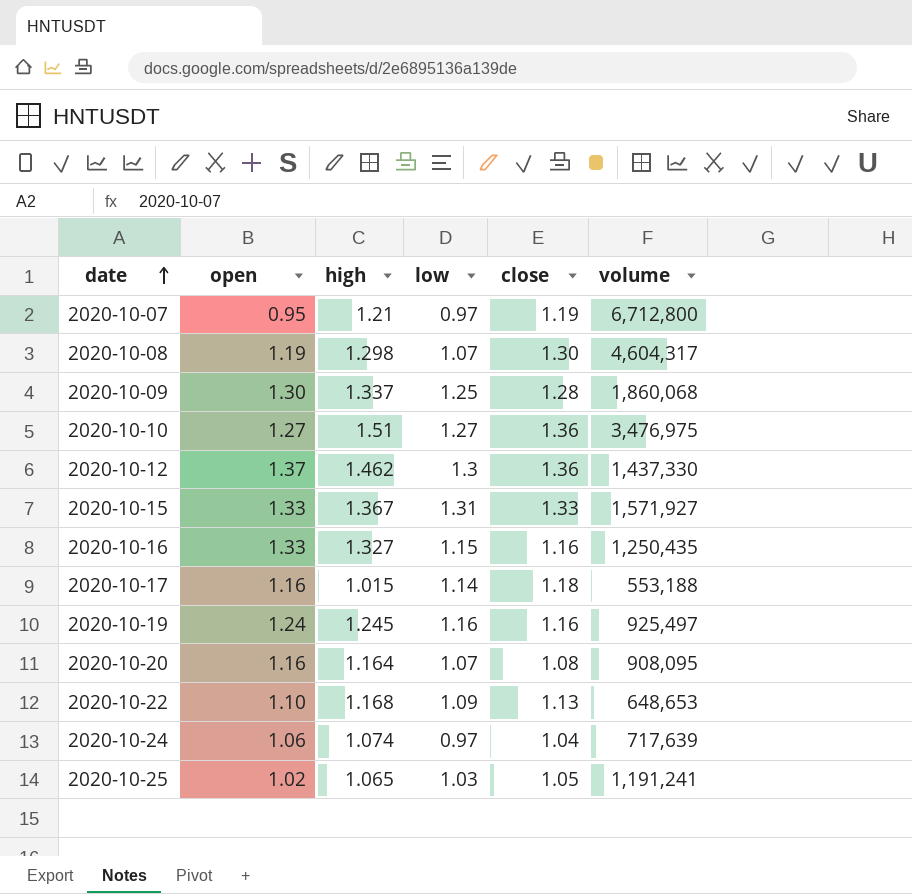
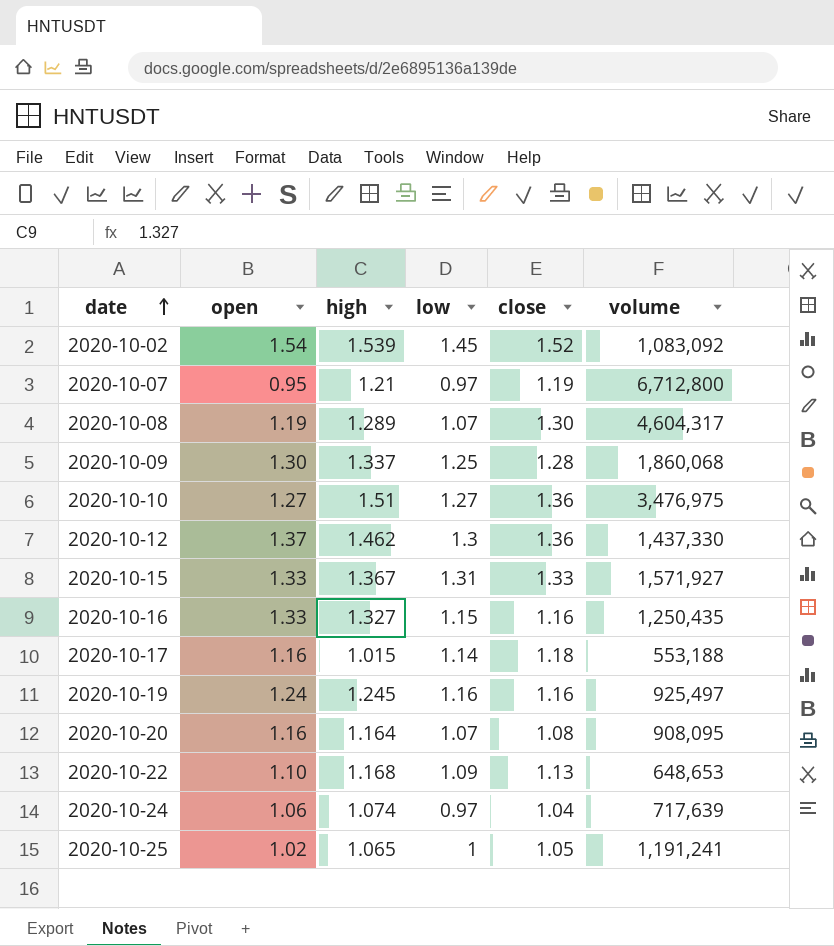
row 2020-10-02: none -> 1.54 | 1.539 | 1.45 | 1.52 | 1,083,092
2020-10-08 | high: 1.298 -> 1.289
2020-10-25 | low: 1.03 -> 1

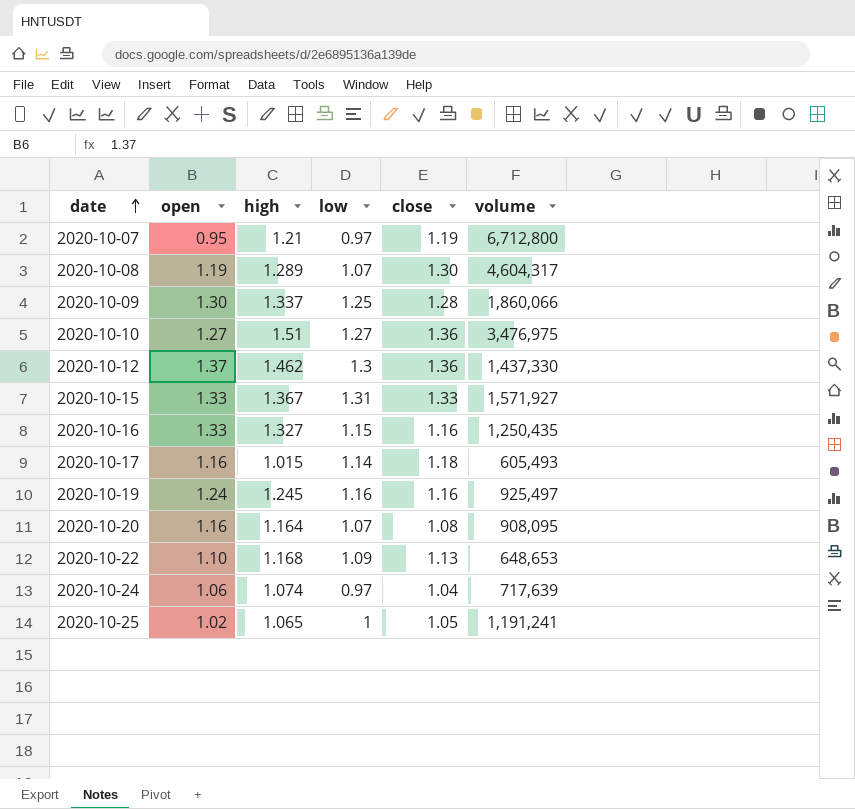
row 2020-10-02: 1.54 | 1.539 | 1.45 | 1.52 | 1,083,092 -> none
2020-10-09 | volume: 1,860,068 -> 1,860,066
2020-10-17 | volume: 553,188 -> 605,493

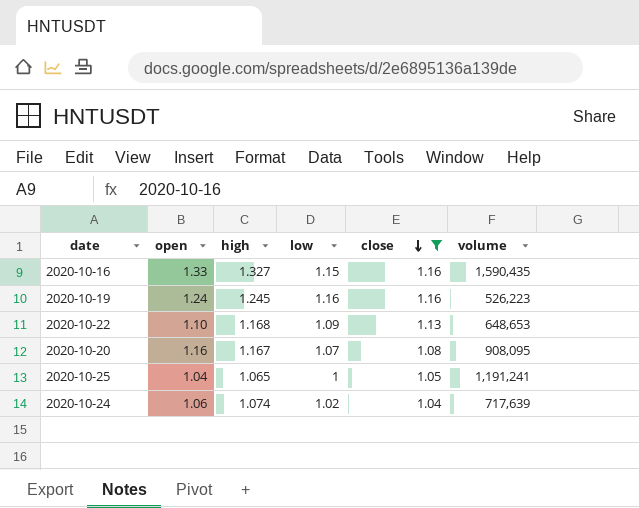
filter: none -> close <= 1.16
row order: date ascending -> close descending
2020-10-16 | volume: 1,250,435 -> 1,590,435
2020-10-19 | volume: 925,497 -> 526,223
2020-10-20 | high: 1.164 -> 1.167
2020-10-25 | open: 1.02 -> 1.04
2020-10-24 | low: 0.97 -> 1.02

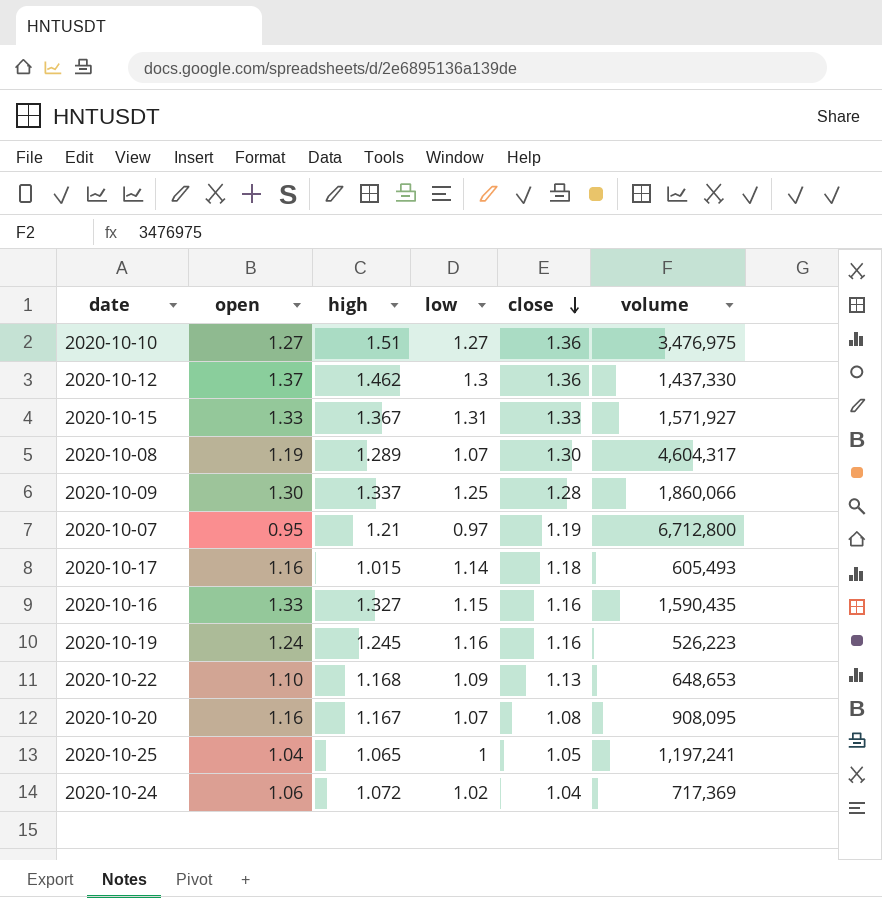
filter: close <= 1.16 -> none
2020-10-25 | volume: 1,191,241 -> 1,197,241
2020-10-24 | high: 1.074 -> 1.072
2020-10-24 | volume: 717,639 -> 717,369

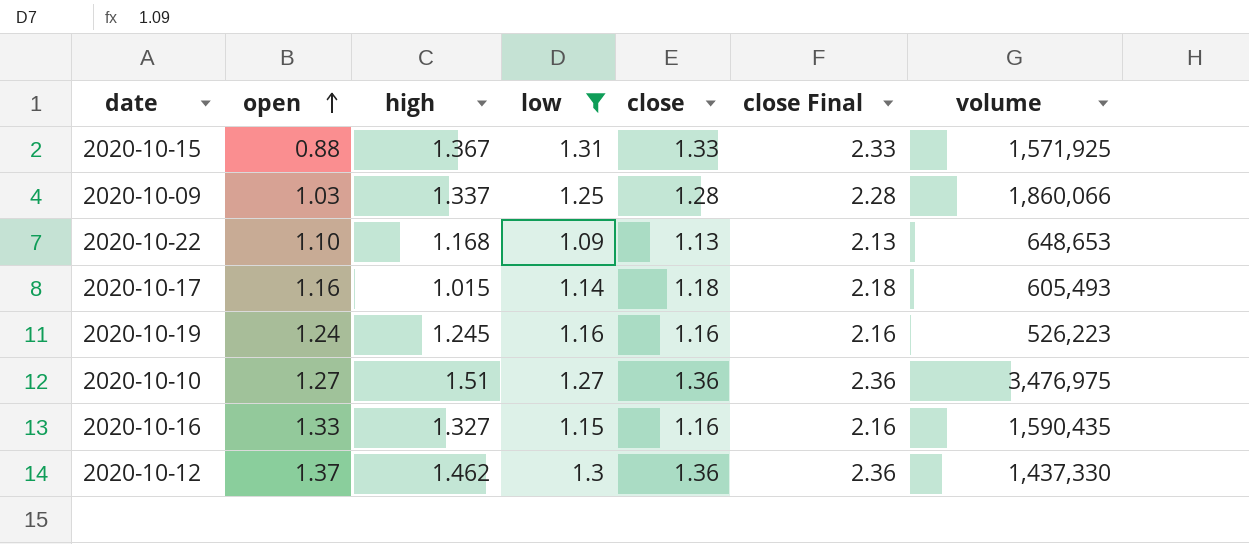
filter: none -> low >= 1.09
row order: close descending -> open ascending
column close Final | formula: none -> [close] + 1
2020-10-15 | open: 1.33 -> 0.88
2020-10-15 | volume: 1,571,927 -> 1,571,925
2020-10-09 | open: 1.30 -> 1.03

